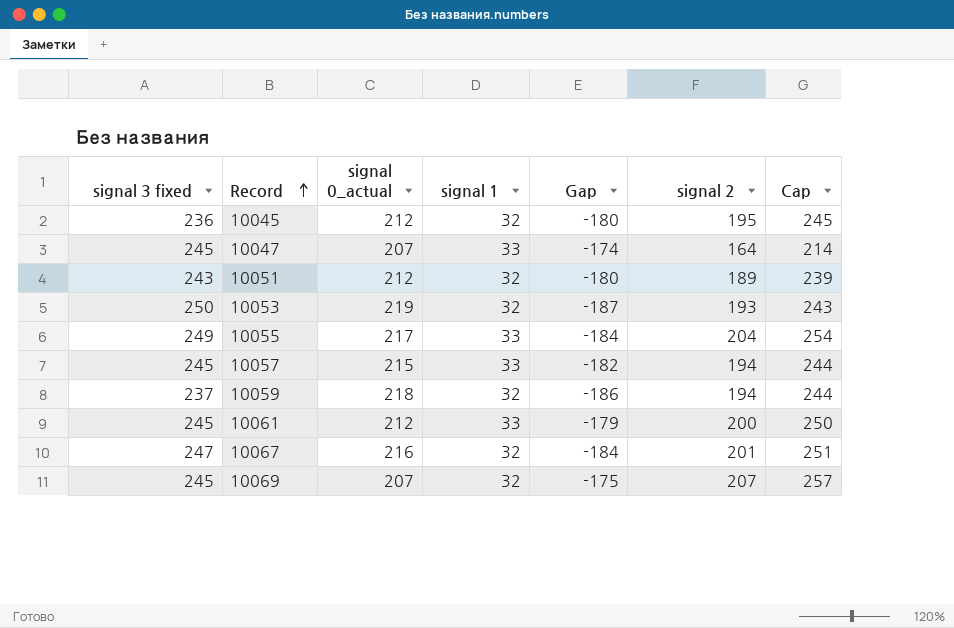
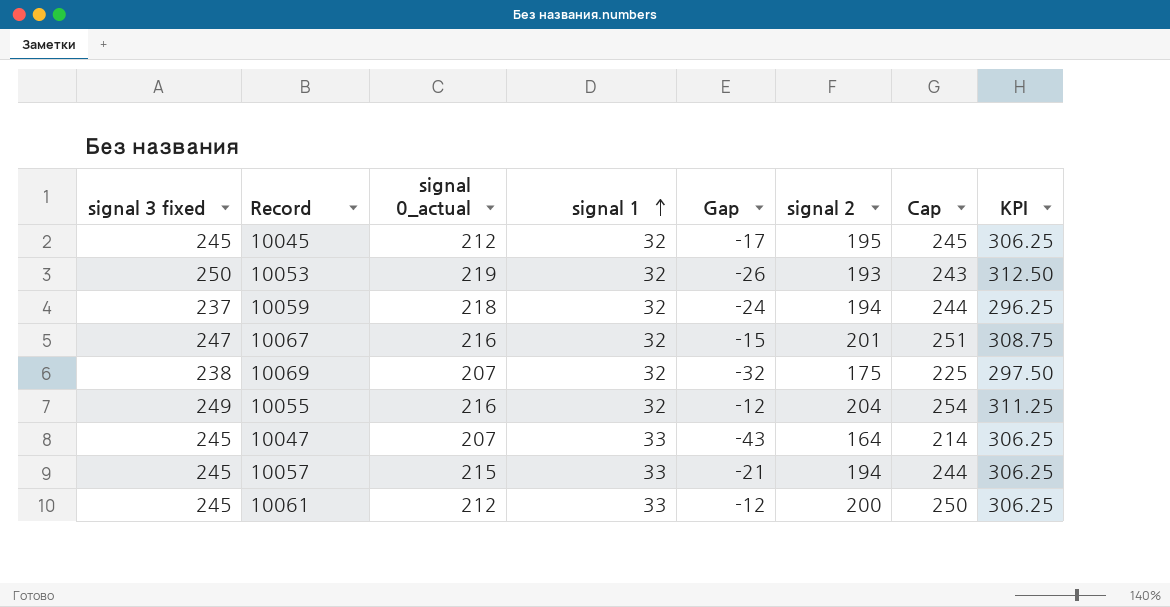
row order: Record ascending -> signal 1 ascending
column Gap | formula: [signal 1] - [signal 0_actual] -> [signal 2] - [signal 0_actual]
column KPI | formula: none -> [signal 3 fixed] * 1.25
row 10051: 243 | 212 | 32 | -180 | 189 | 239 -> none
10045 | signal 3 fixed: 236 -> 245
10069 | signal 3 fixed: 245 -> 238
10069 | signal 2: 207 -> 175
10069 | Cap: 257 -> 225
10055 | signal 0_actual: 217 -> 216
10055 | signal 1: 33 -> 32

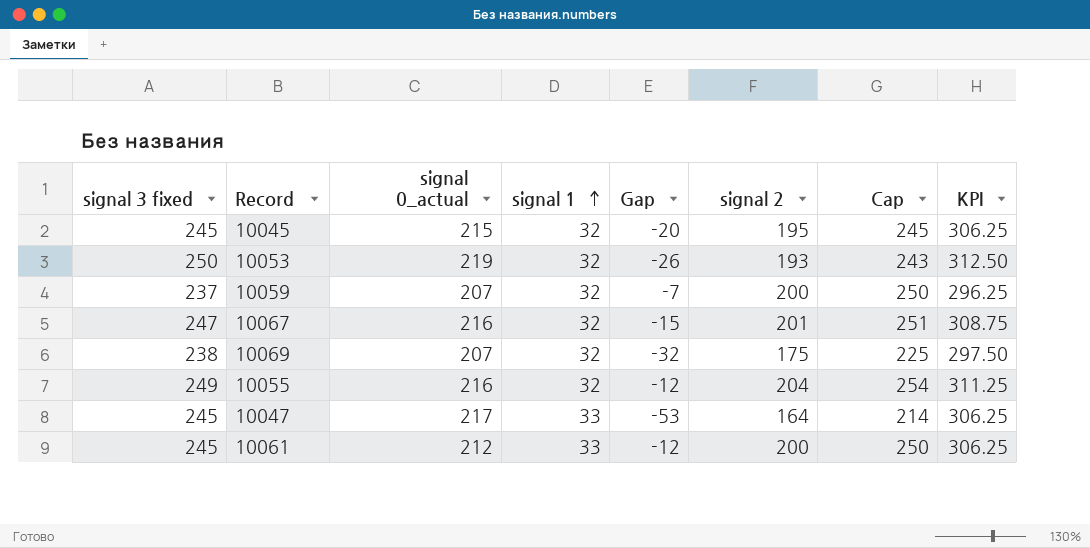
row 10057: 245 | 215 | 33 | -21 | 194 | 244 | 306.25 -> none
10045 | signal 0_actual: 212 -> 215
10045 | Gap: -17 -> -20
10059 | signal 0_actual: 218 -> 207
10059 | Gap: -24 -> -7
10059 | signal 2: 194 -> 200
10059 | Cap: 244 -> 250
10047 | signal 0_actual: 207 -> 217
10047 | Gap: -43 -> -53

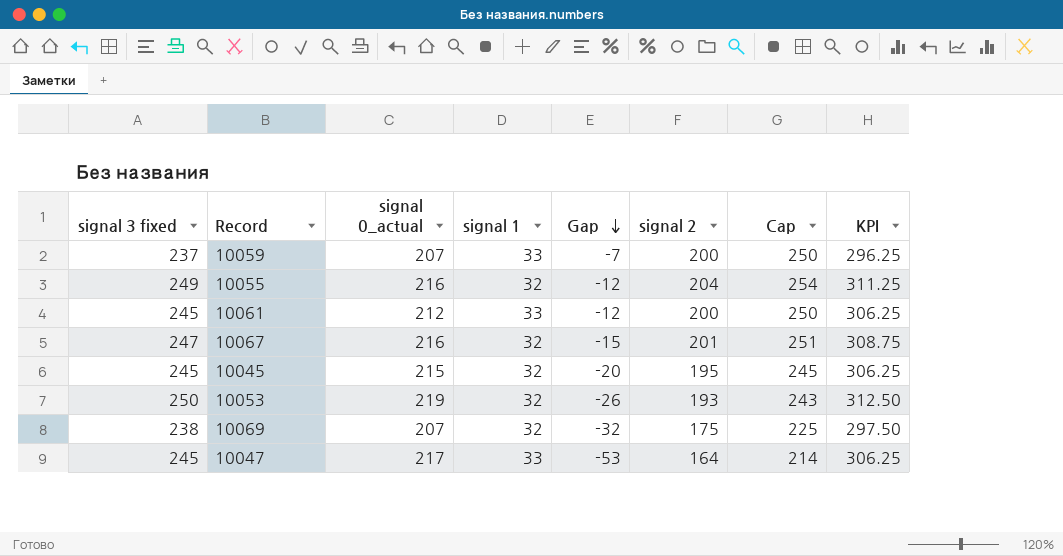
row order: signal 1 ascending -> Gap descending
10059 | signal 1: 32 -> 33

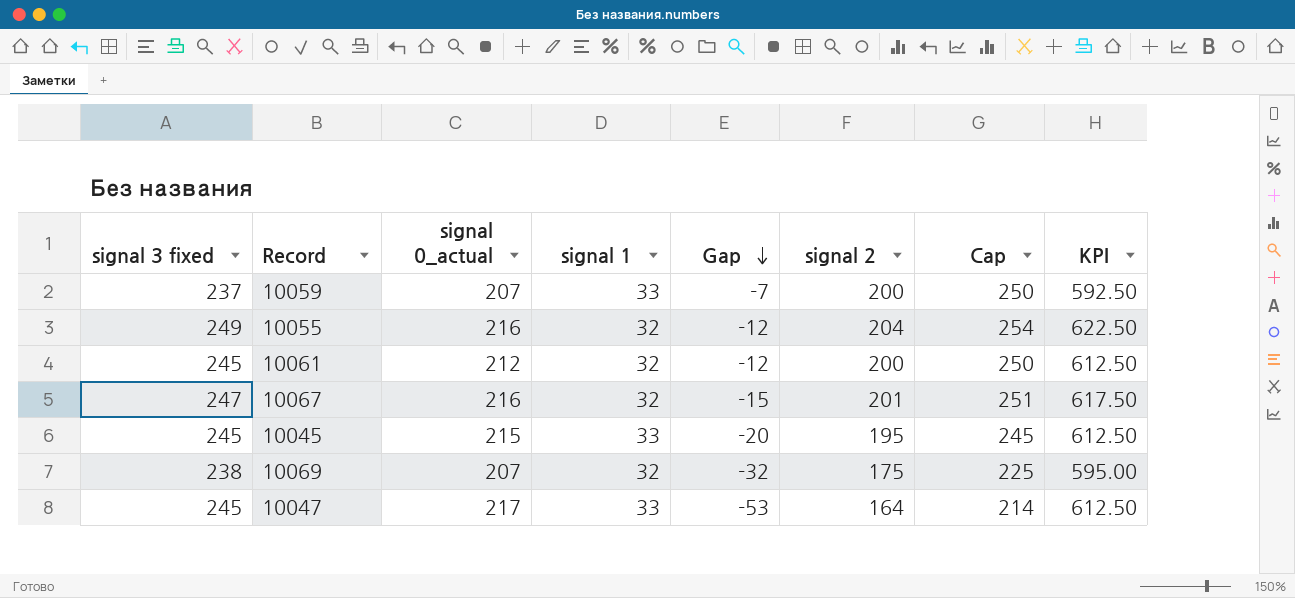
column KPI | formula: [signal 3 fixed] * 1.25 -> [signal 3 fixed] * 2.5
row 10053: 250 | 219 | 32 | -26 | 193 | 243 | 312.50 -> none
10061 | signal 1: 33 -> 32
10045 | signal 1: 32 -> 33

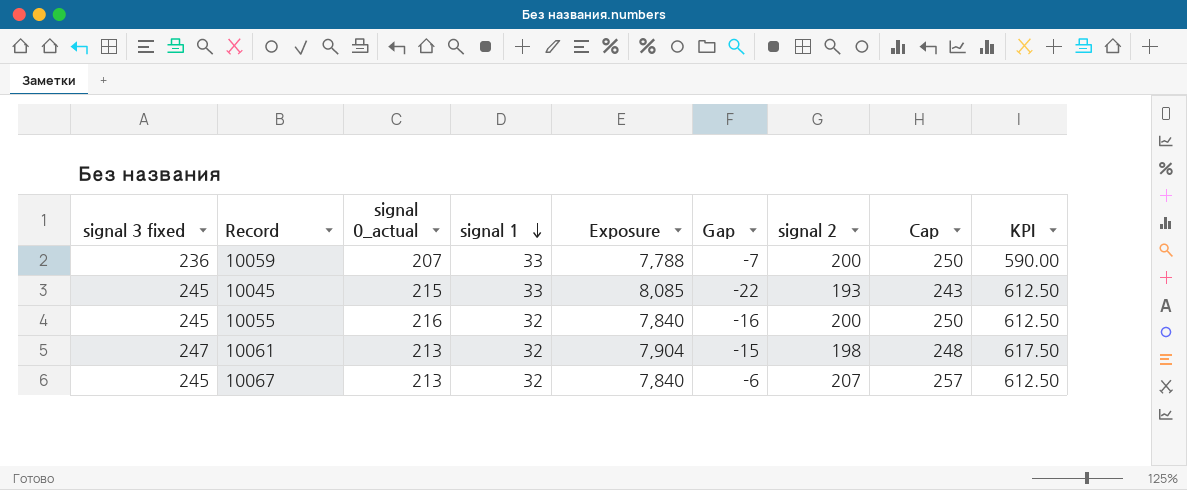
row order: Gap descending -> signal 1 descending
column Exposure | formula: none -> [signal 3 fixed] * [signal 1]
row 10069: 238 | 207 | 32 | -32 | 175 | 225 | 595.00 -> none
row 10047: 245 | 217 | 33 | -53 | 164 | 214 | 612.50 -> none
10059 | signal 3 fixed: 237 -> 236
10059 | KPI: 592.50 -> 590.00
10045 | Gap: -20 -> -22
10045 | signal 2: 195 -> 193
10045 | Cap: 245 -> 243
10055 | signal 3 fixed: 249 -> 245
10055 | Gap: -12 -> -16
10055 | signal 2: 204 -> 200
10055 | Cap: 254 -> 250
10055 | KPI: 622.50 -> 612.50
10061 | signal 3 fixed: 245 -> 247
10061 | signal 0_actual: 212 -> 213
10061 | Gap: -12 -> -15
10061 | signal 2: 200 -> 198
10061 | Cap: 250 -> 248
10061 | KPI: 612.50 -> 617.50
10067 | signal 3 fixed: 247 -> 245
10067 | signal 0_actual: 216 -> 213
10067 | Gap: -15 -> -6
10067 | signal 2: 201 -> 207
10067 | Cap: 251 -> 257
10067 | KPI: 617.50 -> 612.50

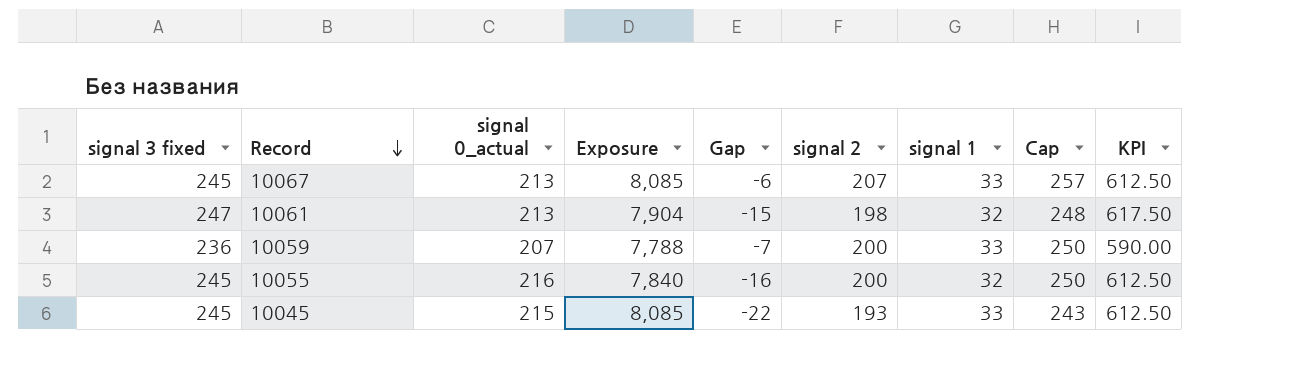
row order: signal 1 descending -> Record descending
column signal 1 | position: 4 -> 7
10067 | Exposure: 7,840 -> 8,085
10067 | signal 1: 32 -> 33

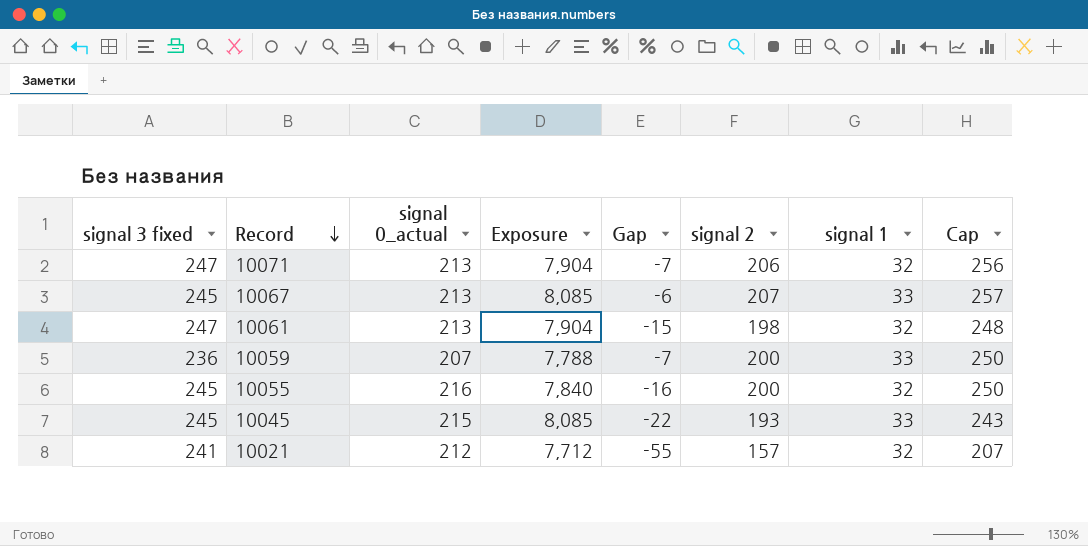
column KPI | formula: [signal 3 fixed] * 2.5 -> none
row 10071: none -> 247 | 213 | 7,904 | -7 | 206 | 32 | 256
row 10021: none -> 241 | 212 | 7,712 | -55 | 157 | 32 | 207

